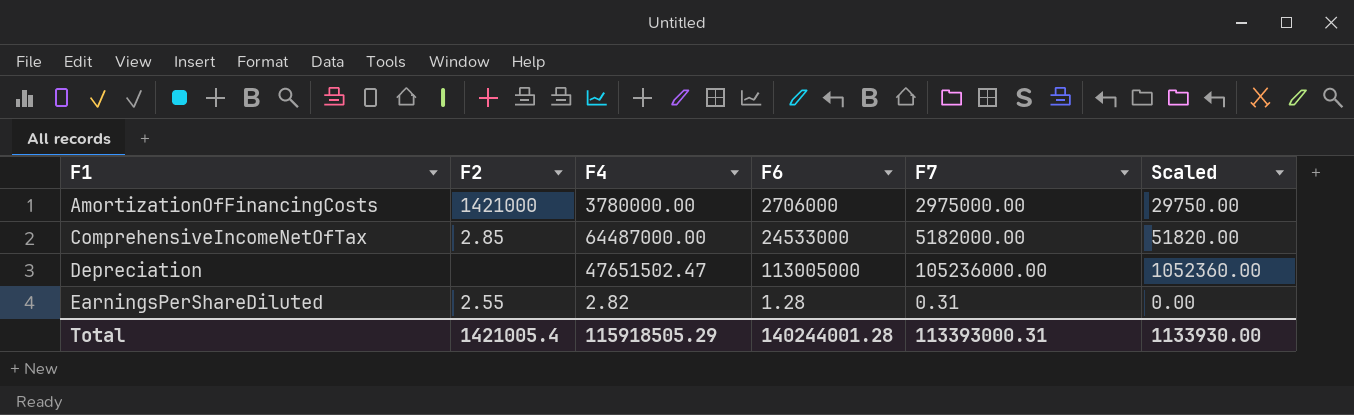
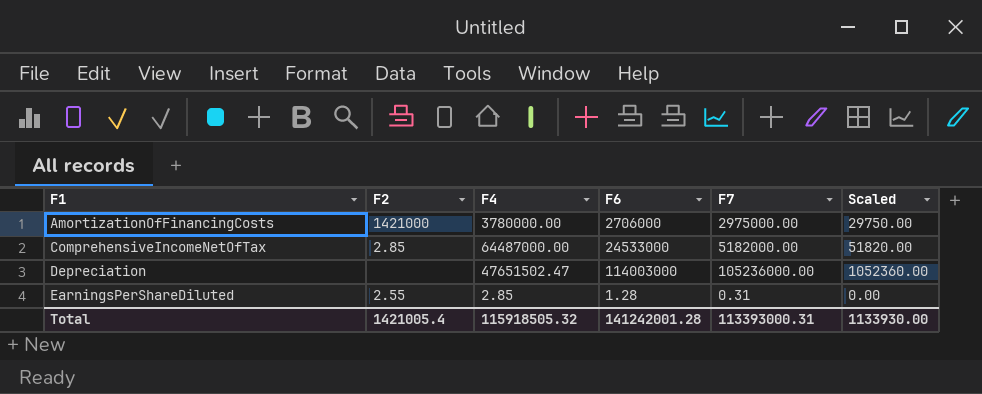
Depreciation | F6: 113005000 -> 114003000
EarningsPerShareDiluted | F4: 2.82 -> 2.85
Total | F4: 115918505.29 -> 115918505.32
Total | F6: 140244001.28 -> 141242001.28

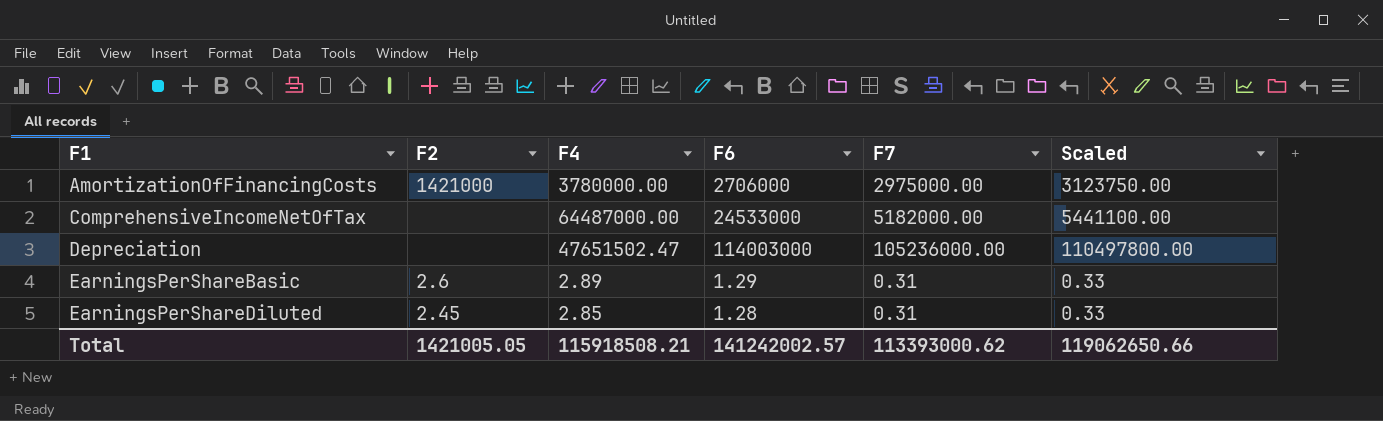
column Scaled | formula: [F7] * 0.01 -> [F7] * 1.05
ComprehensiveIncomeNetOfTax | F2: 2.85 -> none
row EarningsPerShareBasic: none -> 2.6 | 2.89 | 1.29 | 0.31 | 0.33
EarningsPerShareDiluted | F2: 2.55 -> 2.45
Total | F2: 1421005.4 -> 1421005.05
Total | F4: 115918505.32 -> 115918508.21
Total | F6: 141242001.28 -> 141242002.57
Total | F7: 113393000.31 -> 113393000.62
Total | Scaled: 1133930.00 -> 119062650.66

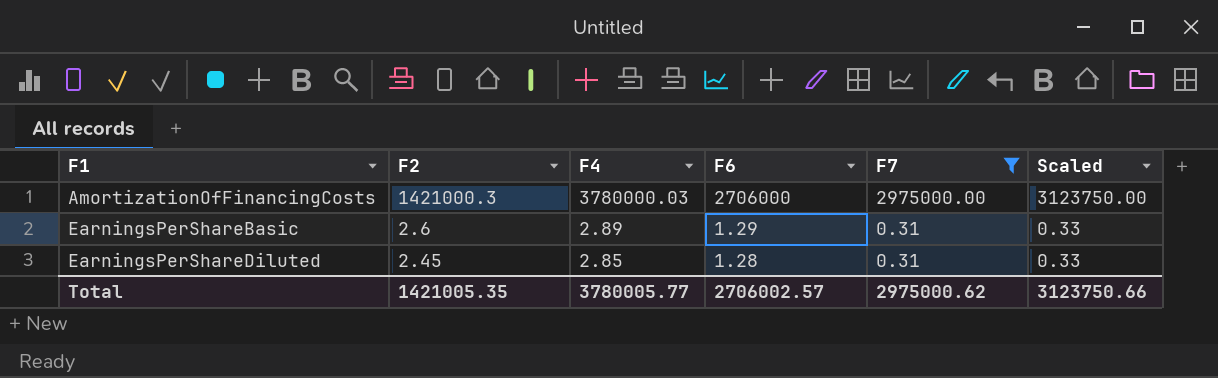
filter: none -> F7 <= 2975000.00
AmortizationOfFinancingCosts | F2: 1421000 -> 1421000.3
AmortizationOfFinancingCosts | F4: 3780000.00 -> 3780000.03
Total | F2: 1421005.05 -> 1421005.35
Total | F4: 115918508.21 -> 3780005.77
Total | F6: 141242002.57 -> 2706002.57
Total | F7: 113393000.62 -> 2975000.62
Total | Scaled: 119062650.66 -> 3123750.66

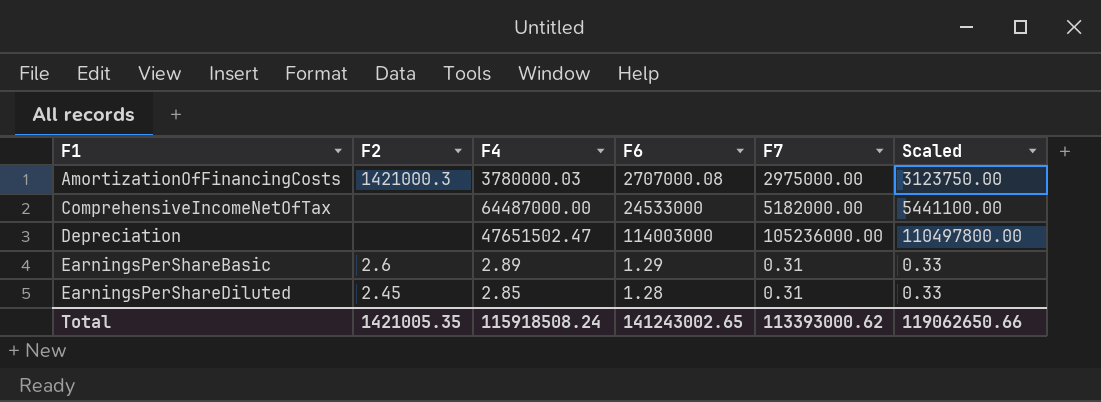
filter: F7 <= 2975000.00 -> none
AmortizationOfFinancingCosts | F6: 2706000 -> 2707000.08
Total | F4: 3780005.77 -> 115918508.24
Total | F6: 2706002.57 -> 141243002.65
Total | F7: 2975000.62 -> 113393000.62
Total | Scaled: 3123750.66 -> 119062650.66

